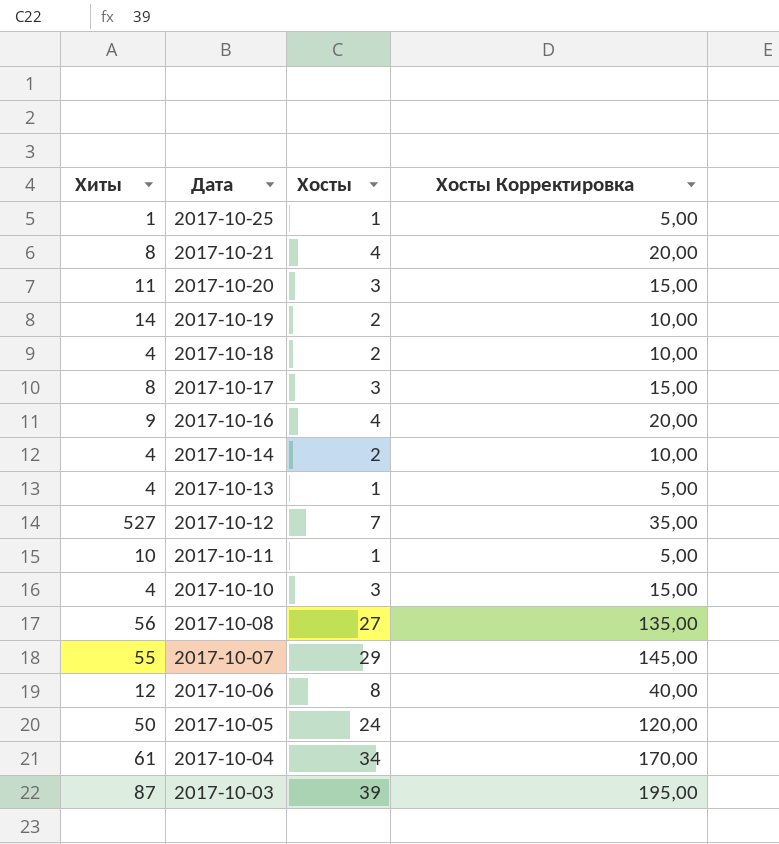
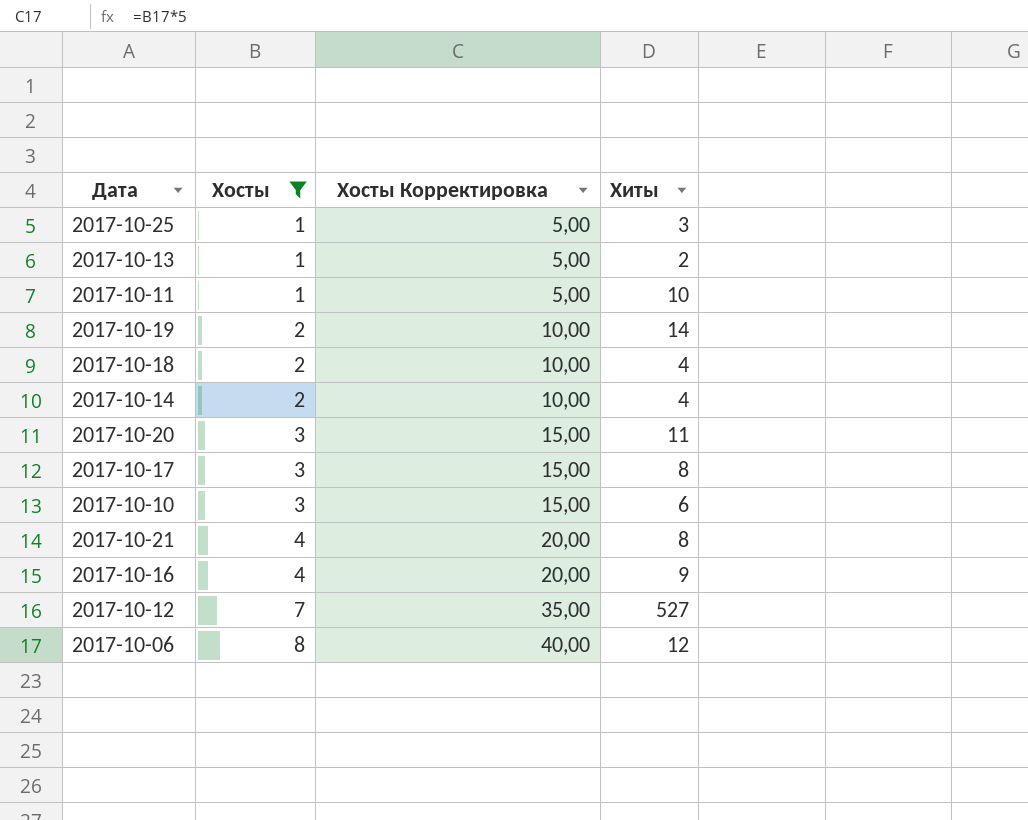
filter: none -> Хосты <= 8
row order: Дата descending -> Хосты ascending
column Хиты | position: 1 -> 4
2017-10-25 | Хиты: 1 -> 3
2017-10-13 | Хиты: 4 -> 2
2017-10-10 | Хиты: 4 -> 6

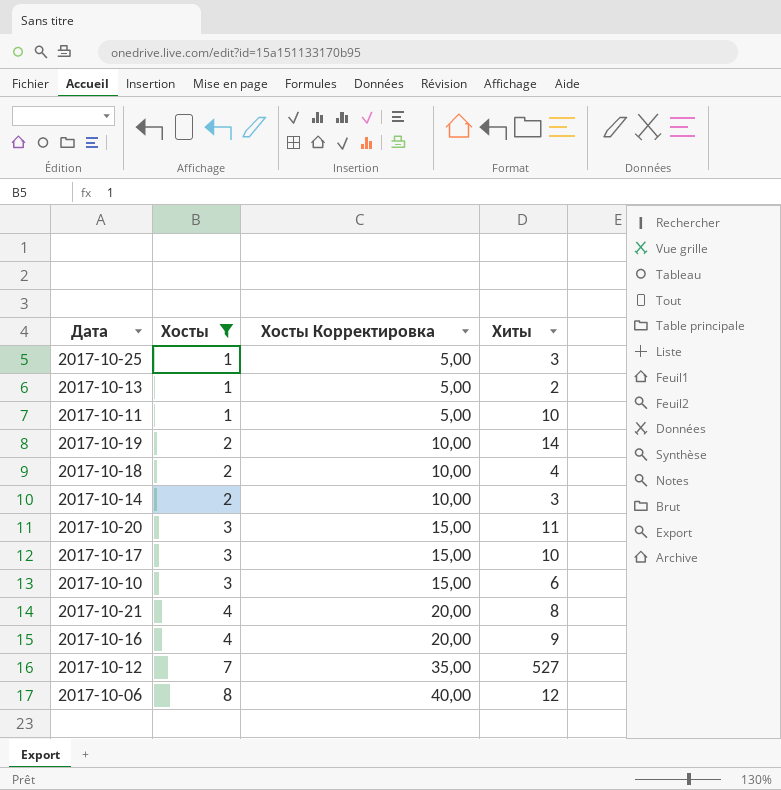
2017-10-14 | Хиты: 4 -> 3
2017-10-17 | Хиты: 8 -> 10

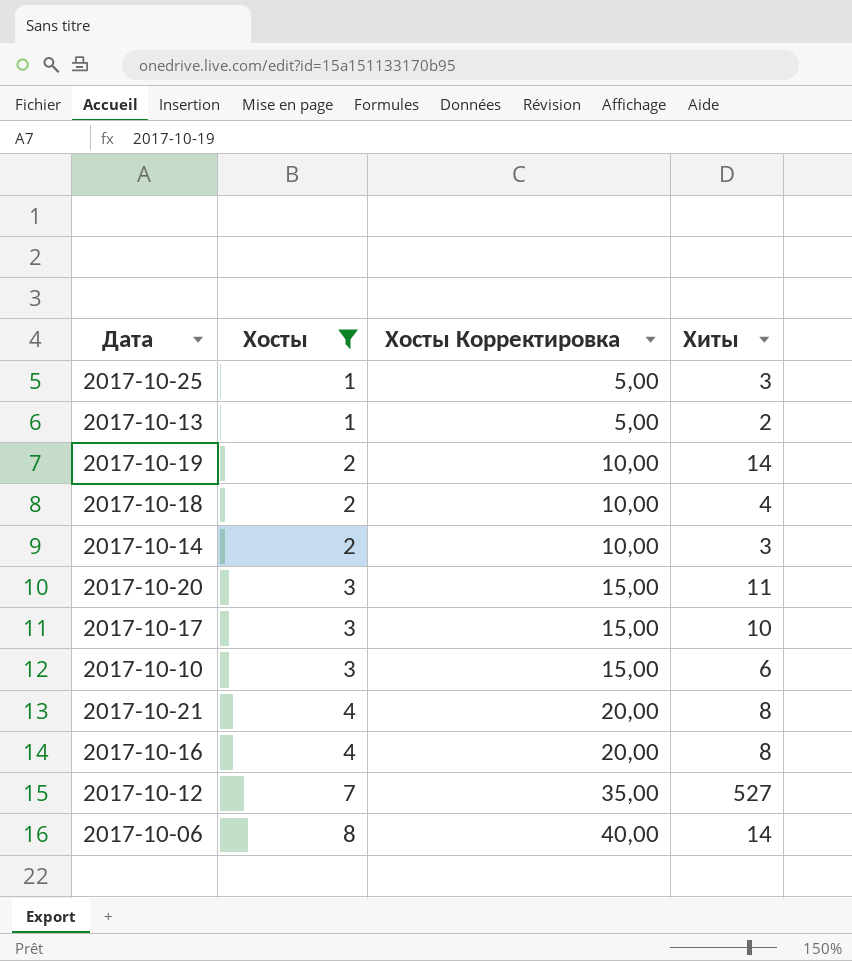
row 2017-10-11: 1 | 5,00 | 10 -> none
2017-10-16 | Хиты: 9 -> 8
2017-10-06 | Хиты: 12 -> 14

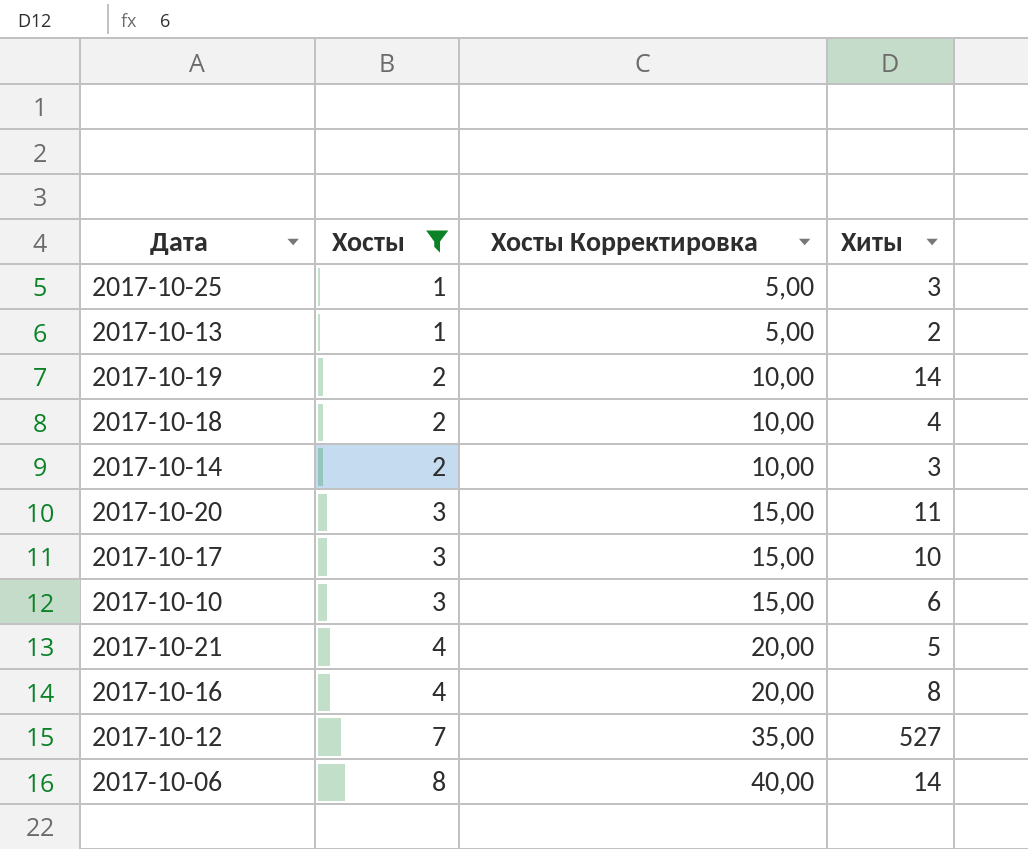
2017-10-21 | Хиты: 8 -> 5

